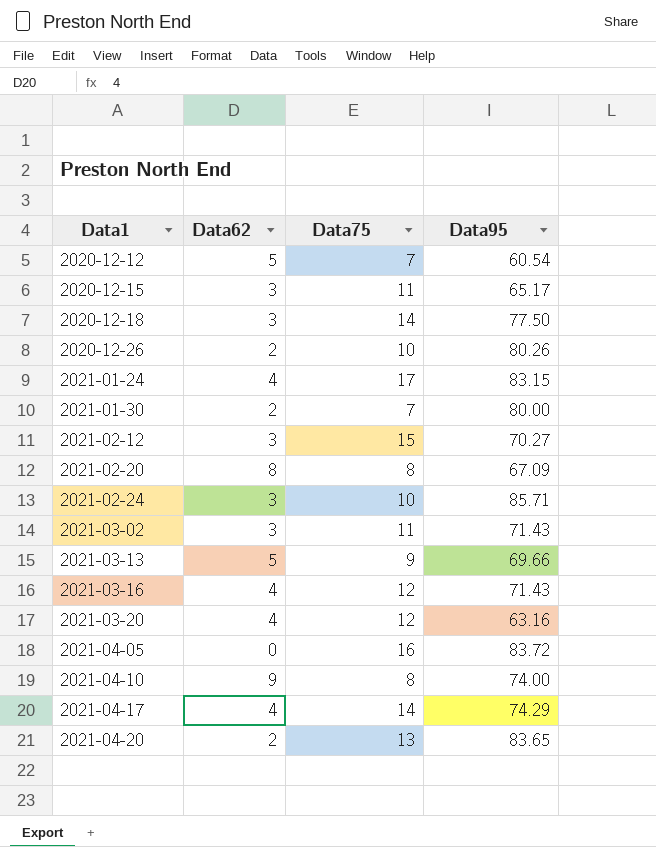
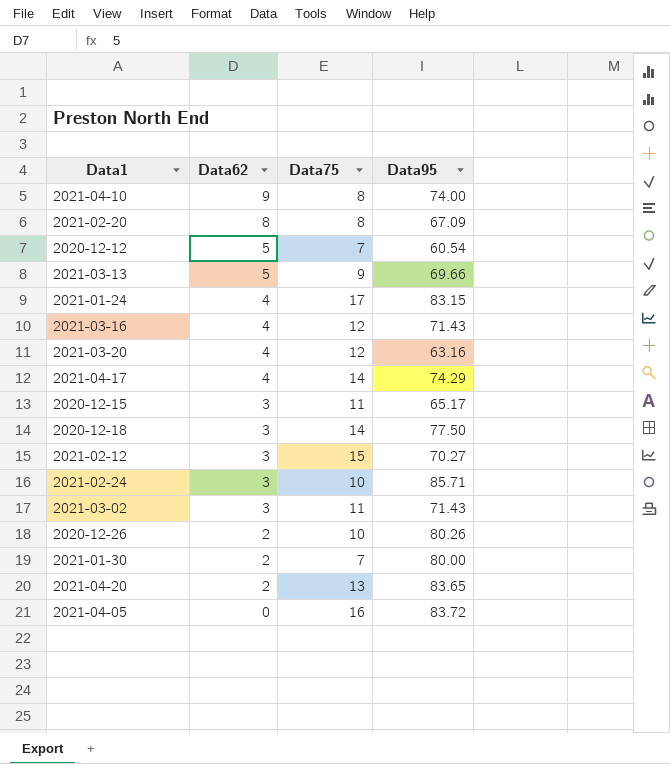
row order: Data1 ascending -> Data62 descending

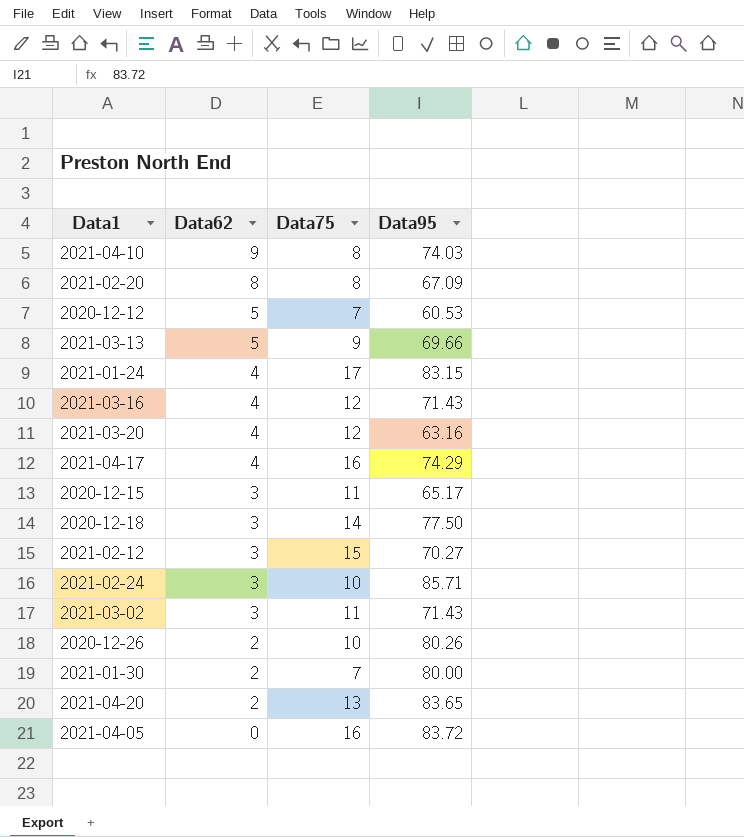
2021-04-10 | Data95: 74.00 -> 74.03
2020-12-12 | Data95: 60.54 -> 60.53
2021-04-17 | Data75: 14 -> 16

